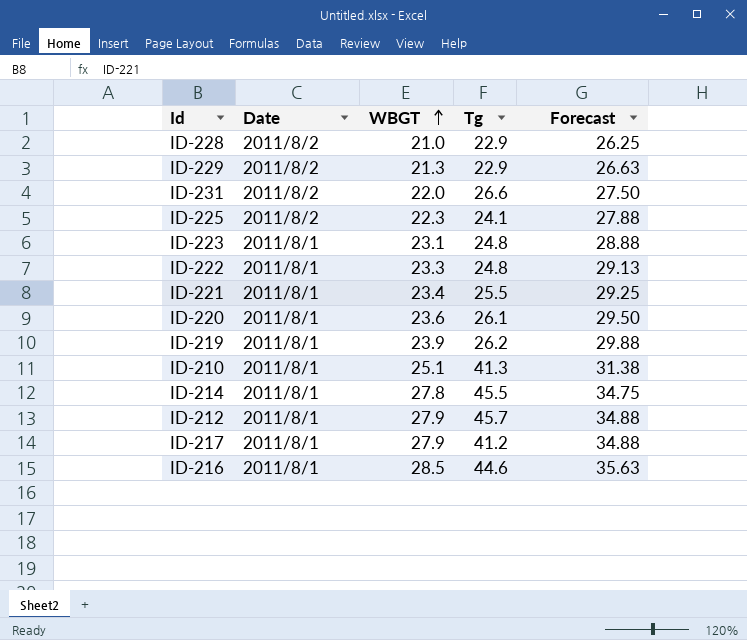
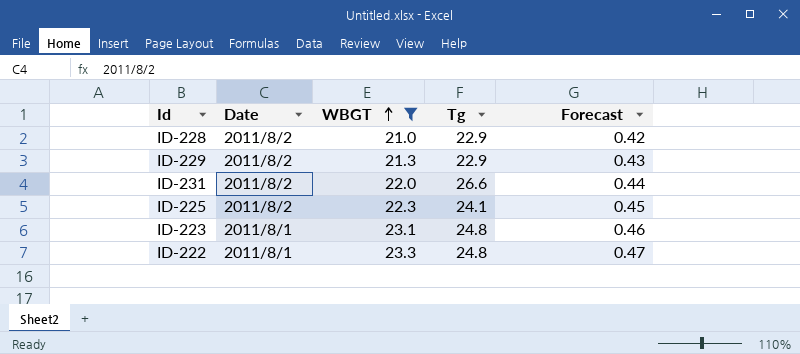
filter: none -> WBGT <= 23.3
column Forecast | formula: [WBGT] * 1.25 -> [WBGT] * 0.02

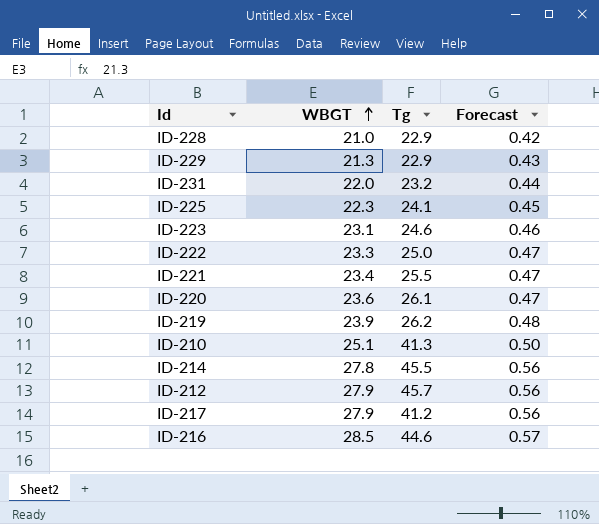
filter: WBGT <= 23.3 -> none
column Date | position: 2 -> none
ID-231 | Tg: 26.6 -> 23.2
ID-223 | Tg: 24.8 -> 24.6
ID-222 | Tg: 24.8 -> 25.0

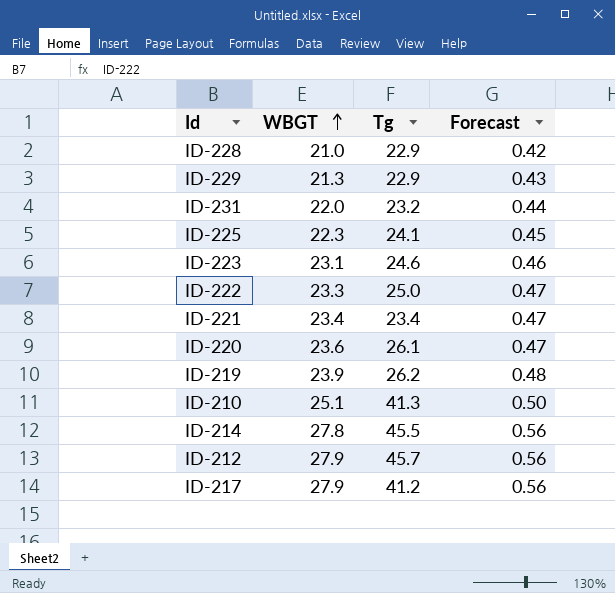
row ID-216: 28.5 | 44.6 | 0.57 -> none
ID-221 | Tg: 25.5 -> 23.4

